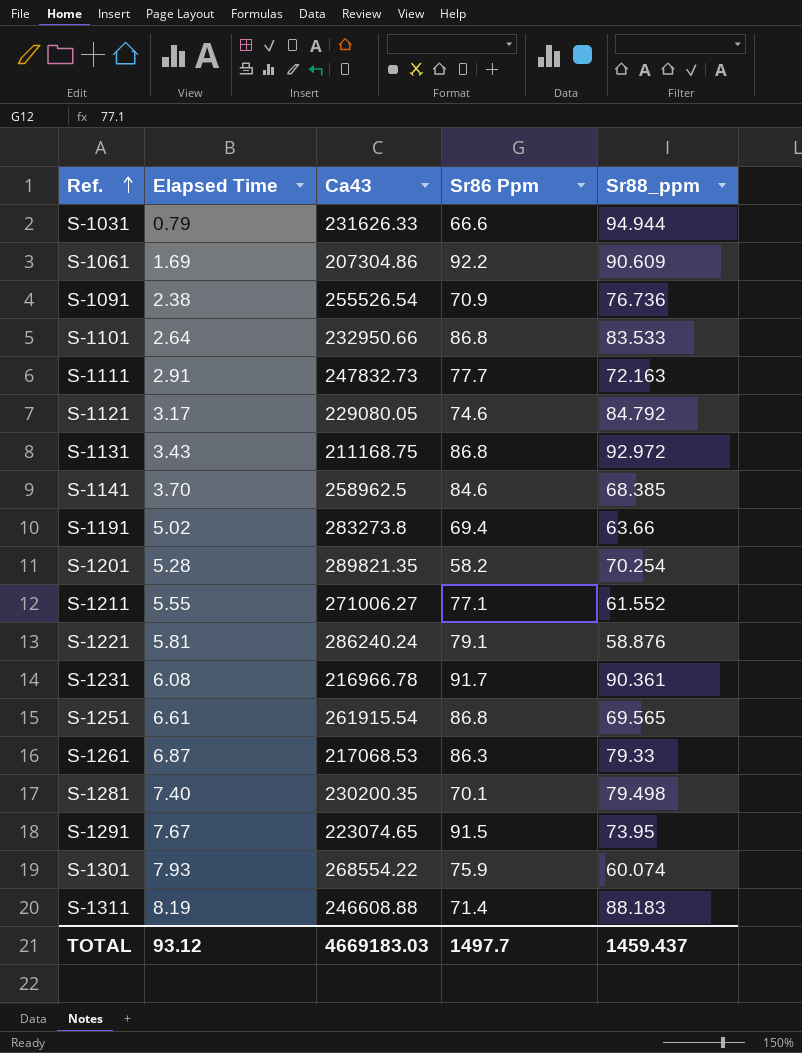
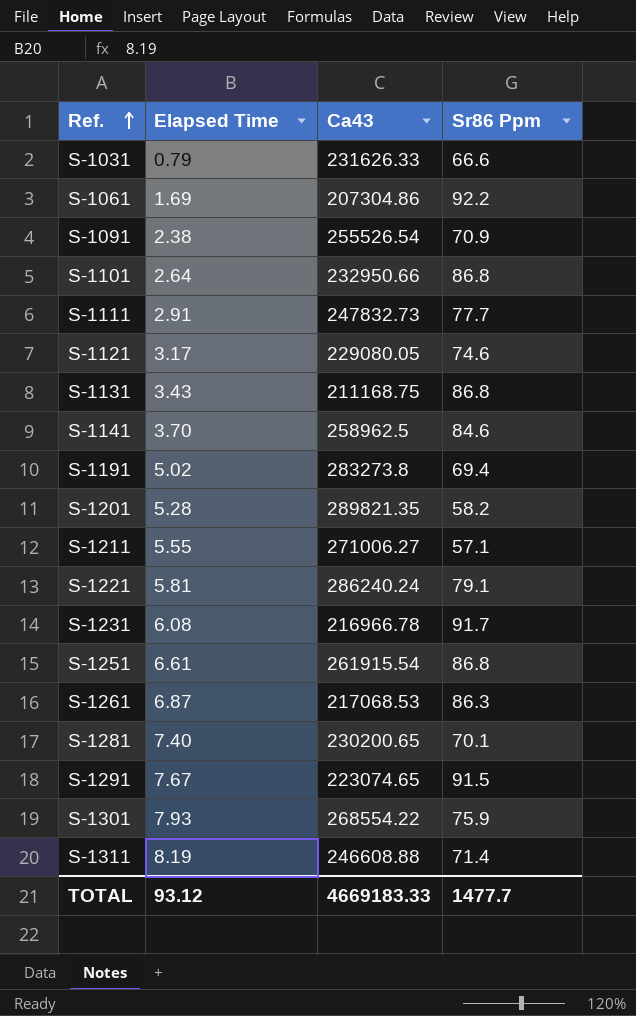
column Sr88_ppm | position: 5 -> none
S-1211 | Sr86 Ppm: 77.1 -> 57.1
S-1281 | Ca43: 230200.35 -> 230200.65
TOTAL | Ca43: 4669183.03 -> 4669183.33
TOTAL | Sr86 Ppm: 1497.7 -> 1477.7

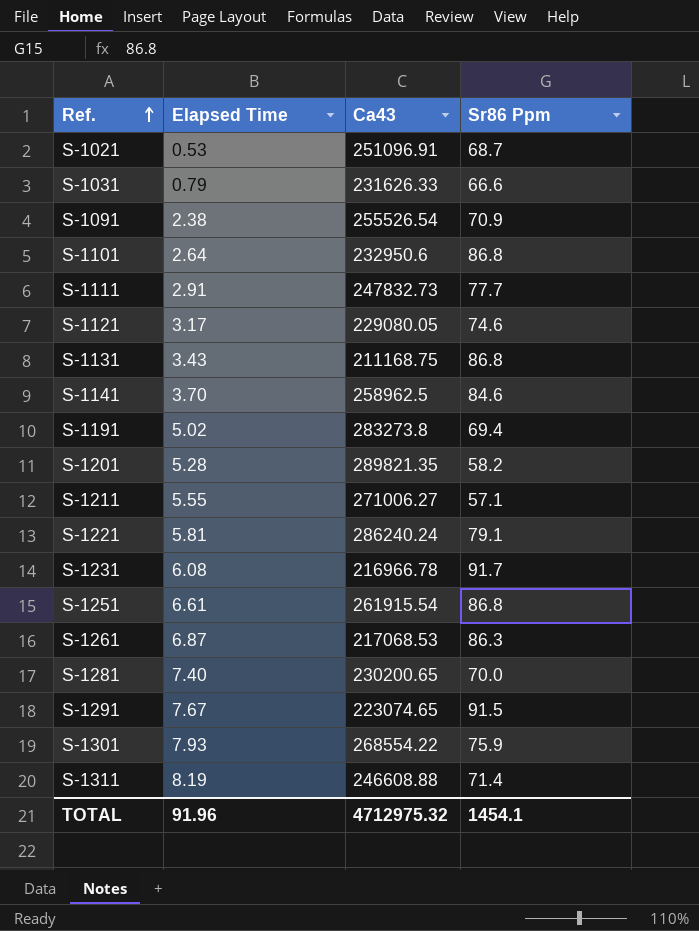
row S-1061: 1.69 | 207304.86 | 92.2 -> none
row S-1021: none -> 0.53 | 251096.91 | 68.7
S-1101 | Ca43: 232950.66 -> 232950.6
S-1281 | Sr86 Ppm: 70.1 -> 70.0
TOTAL | Elapsed Time: 93.12 -> 91.96
TOTAL | Ca43: 4669183.33 -> 4712975.32
TOTAL | Sr86 Ppm: 1477.7 -> 1454.1

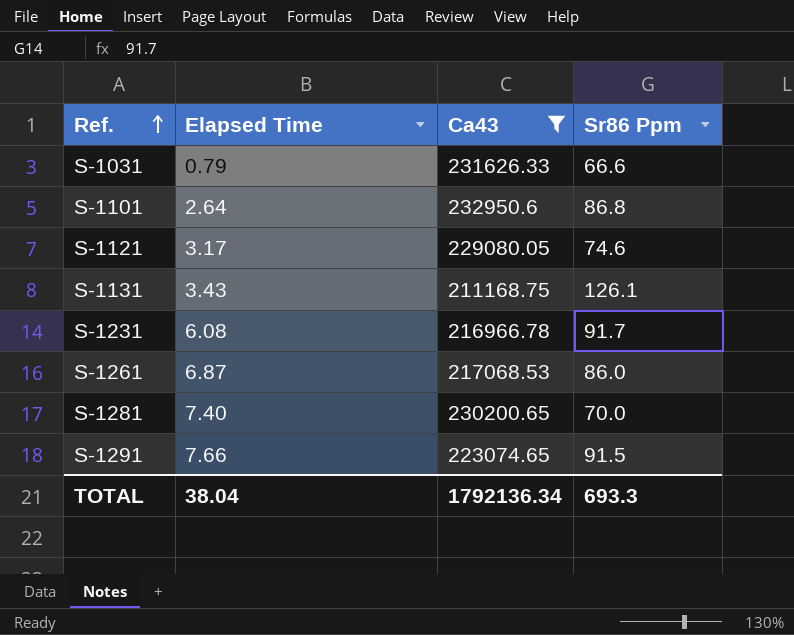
filter: none -> Ca43 <= 232950.6
S-1131 | Sr86 Ppm: 86.8 -> 126.1
S-1261 | Sr86 Ppm: 86.3 -> 86.0
S-1291 | Elapsed Time: 7.67 -> 7.66
TOTAL | Elapsed Time: 91.96 -> 38.04
TOTAL | Ca43: 4712975.32 -> 1792136.34
TOTAL | Sr86 Ppm: 1454.1 -> 693.3

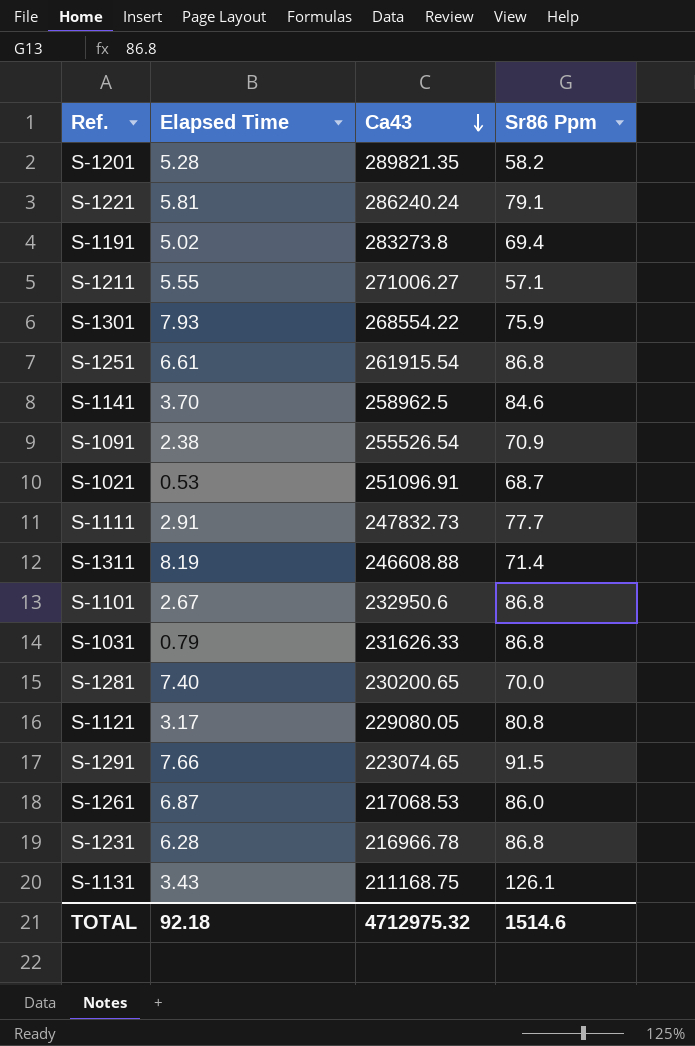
filter: Ca43 <= 232950.6 -> none
row order: Ref. ascending -> Ca43 descending
S-1101 | Elapsed Time: 2.64 -> 2.67
S-1031 | Sr86 Ppm: 66.6 -> 86.8
S-1121 | Sr86 Ppm: 74.6 -> 80.8
S-1231 | Elapsed Time: 6.08 -> 6.28
S-1231 | Sr86 Ppm: 91.7 -> 86.8
TOTAL | Elapsed Time: 38.04 -> 92.18
TOTAL | Ca43: 1792136.34 -> 4712975.32
TOTAL | Sr86 Ppm: 693.3 -> 1514.6

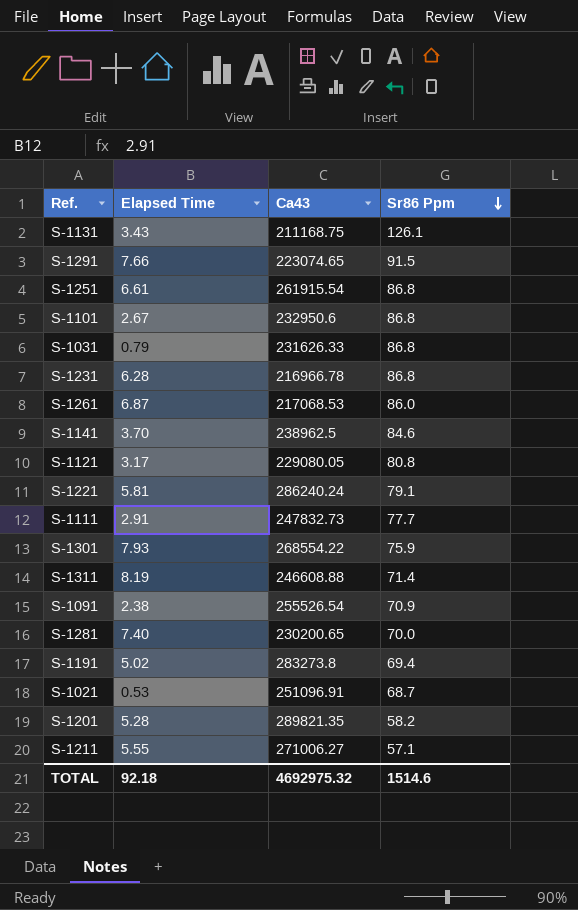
row order: Ca43 descending -> Sr86 Ppm descending
S-1141 | Ca43: 258962.5 -> 238962.5
TOTAL | Ca43: 4712975.32 -> 4692975.32

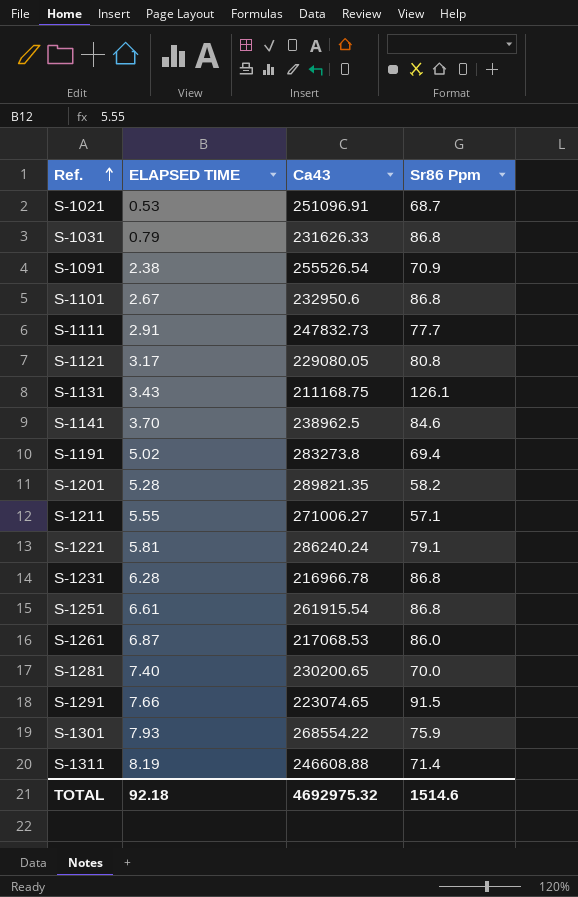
row order: Sr86 Ppm descending -> Ref. ascending
column name: Elapsed Time -> ELAPSED TIME

